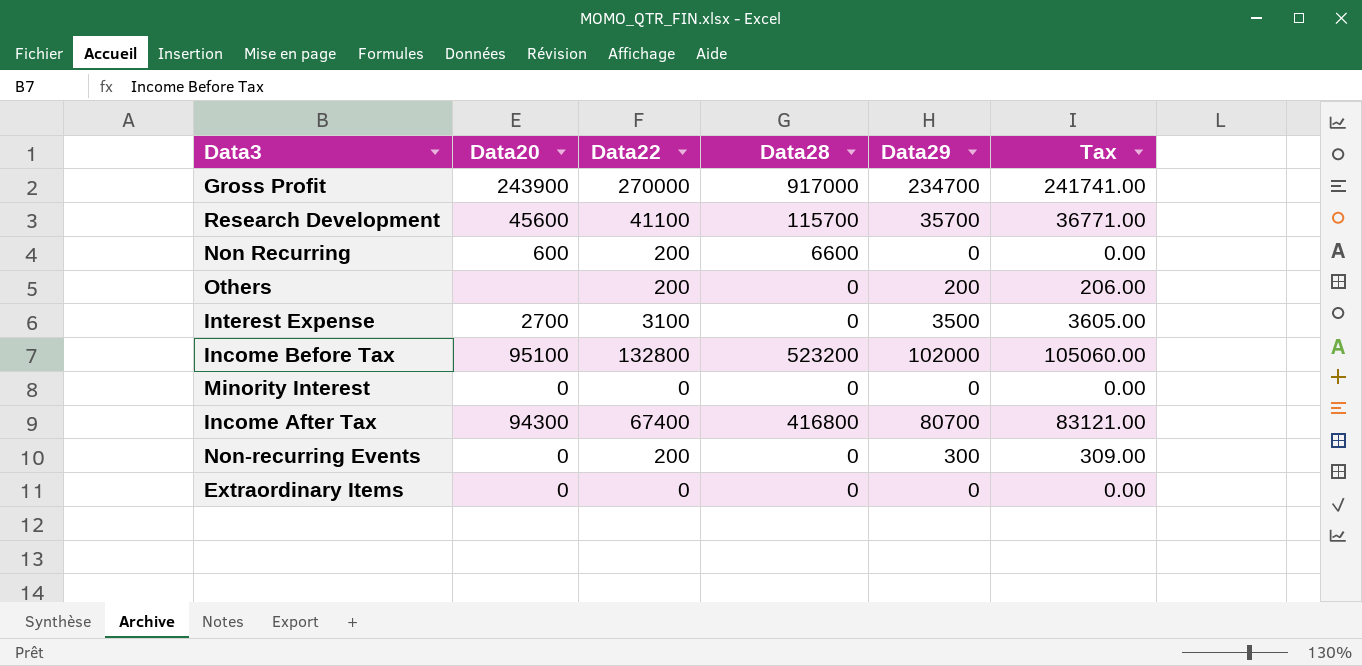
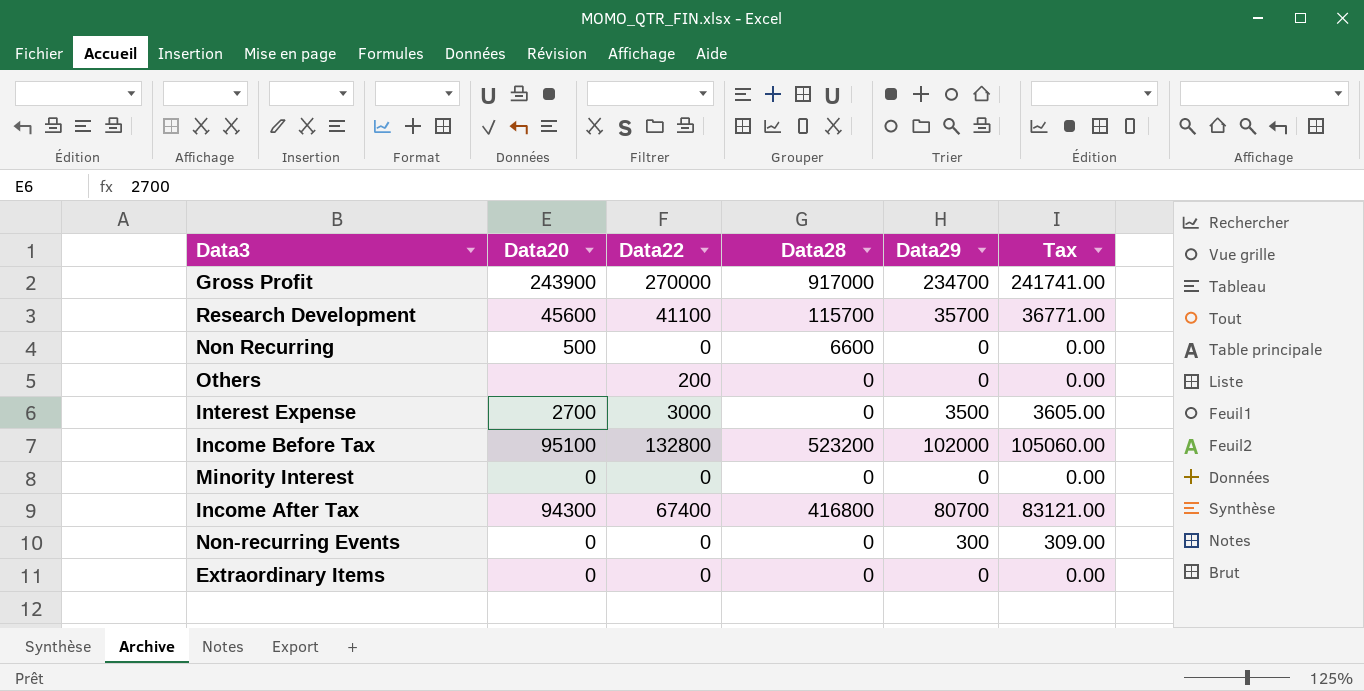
Non Recurring | Data20: 600 -> 500
Non Recurring | Data22: 200 -> 0
Others | Data29: 200 -> 0
Others | Tax: 206.00 -> 0.00
Interest Expense | Data22: 3100 -> 3000
Non-recurring Events | Data22: 200 -> 0

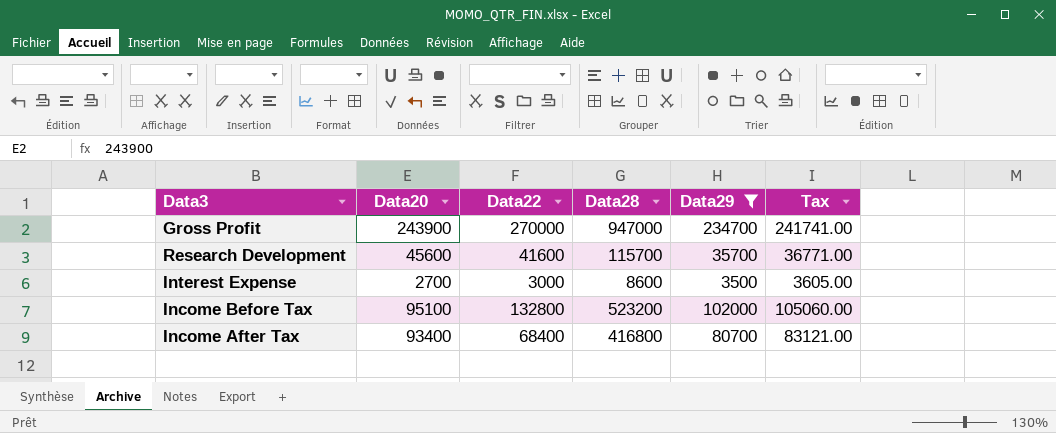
filter: none -> Data29 >= 3500
Gross Profit | Data28: 917000 -> 947000
Research Development | Data22: 41100 -> 41600
Interest Expense | Data28: 0 -> 8600
Income After Tax | Data20: 94300 -> 93400
Income After Tax | Data22: 67400 -> 68400

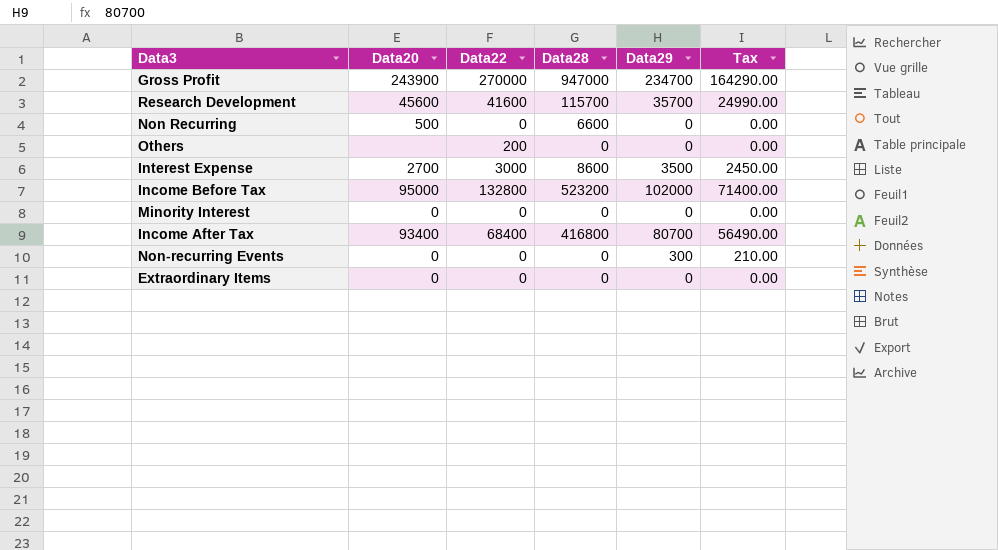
filter: Data29 >= 3500 -> none
column Tax | formula: [Data29] * 1.03 -> [Data29] * 0.7
Income Before Tax | Data20: 95100 -> 95000

